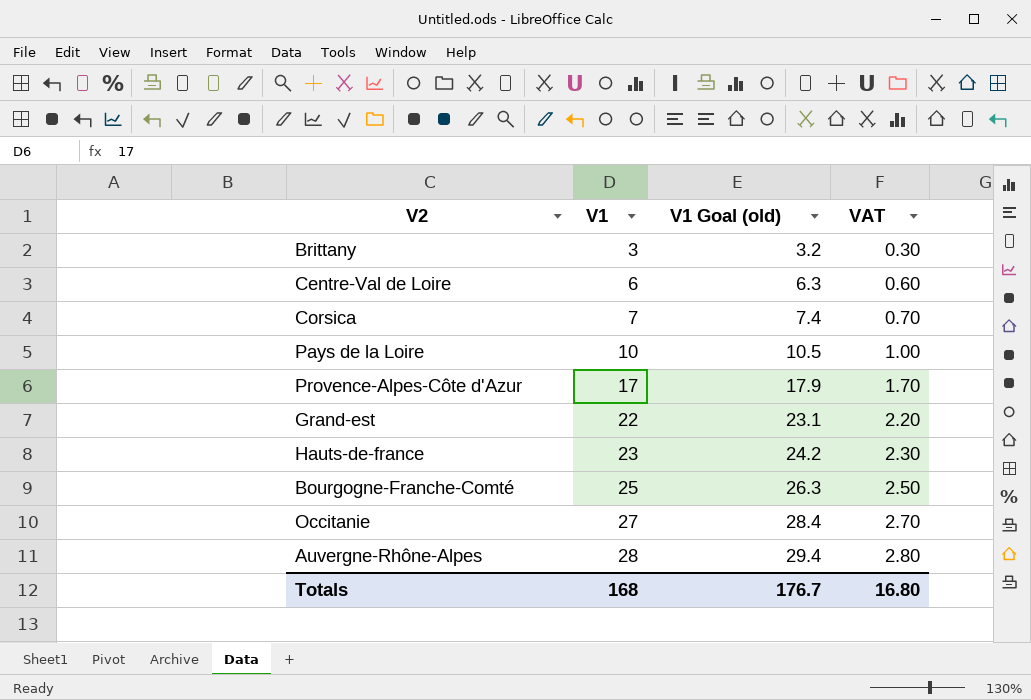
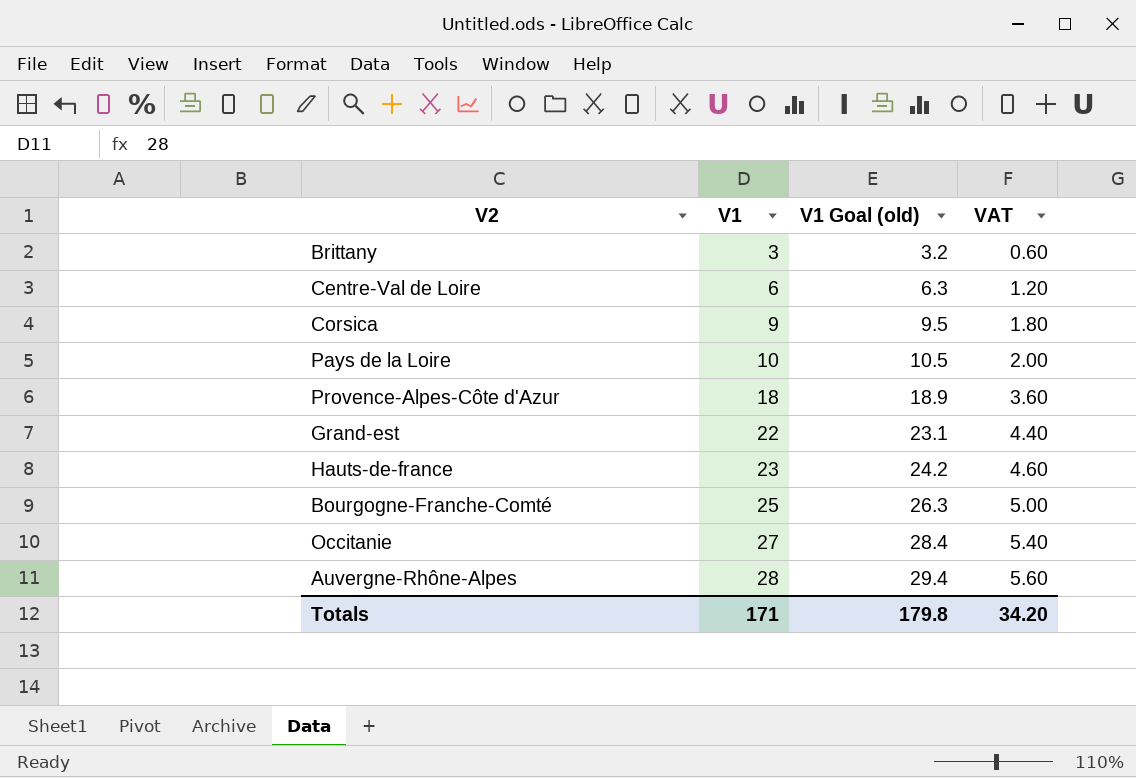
column VAT | formula: [V1] * 0.1 -> [V1] * 0.2
Corsica | V1: 7 -> 9
Corsica | V1 Goal (old): 7.4 -> 9.5
Provence-Alpes-Côte d'Azur | V1: 17 -> 18
Provence-Alpes-Côte d'Azur | V1 Goal (old): 17.9 -> 18.9
Totals | V1: 168 -> 171
Totals | V1 Goal (old): 176.7 -> 179.8
Totals | VAT: 16.80 -> 34.20

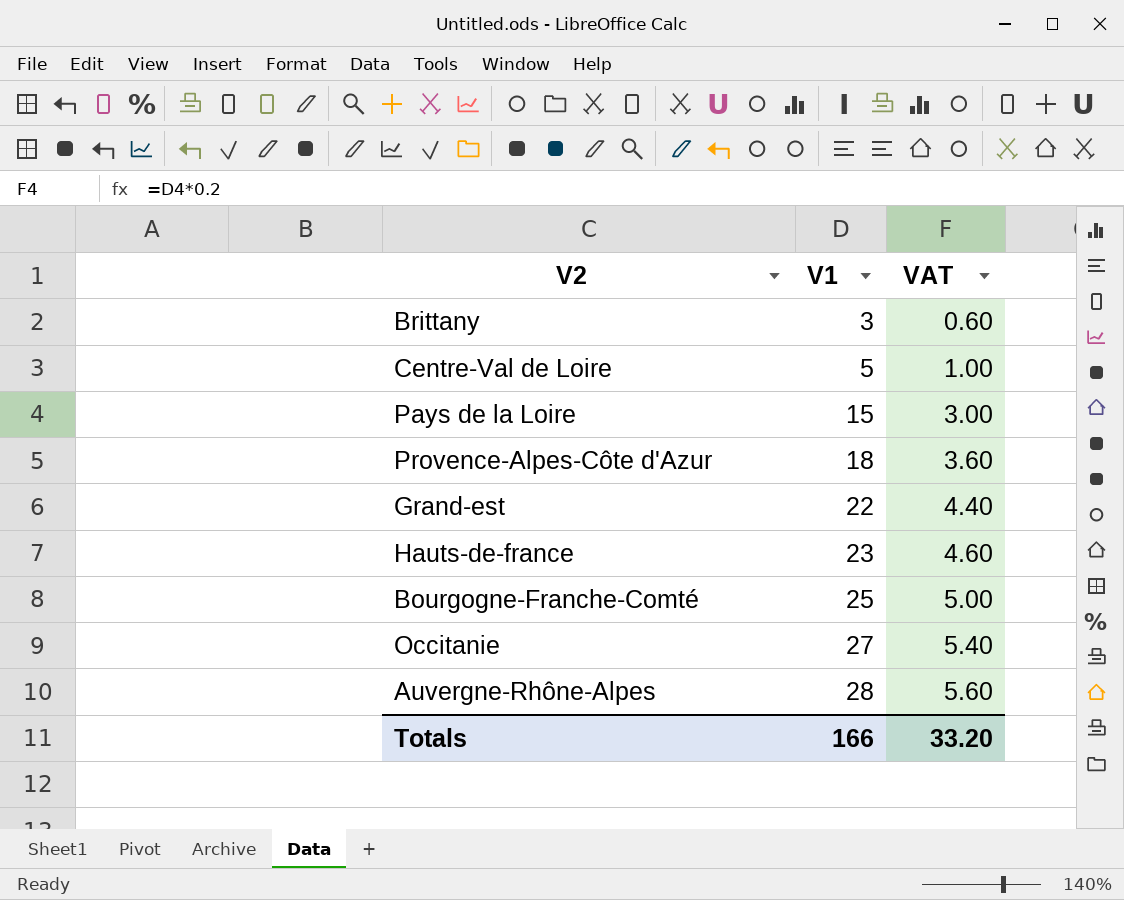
column V1 Goal (old) | formula: [V1] * 1.05 -> none
row Corsica: 9 | 9.5 | 1.80 -> none
Centre-Val de Loire | V1: 6 -> 5
Centre-Val de Loire | VAT: 1.20 -> 1.00
Pays de la Loire | V1: 10 -> 15
Pays de la Loire | VAT: 2.00 -> 3.00
Totals | V1: 171 -> 166
Totals | VAT: 34.20 -> 33.20

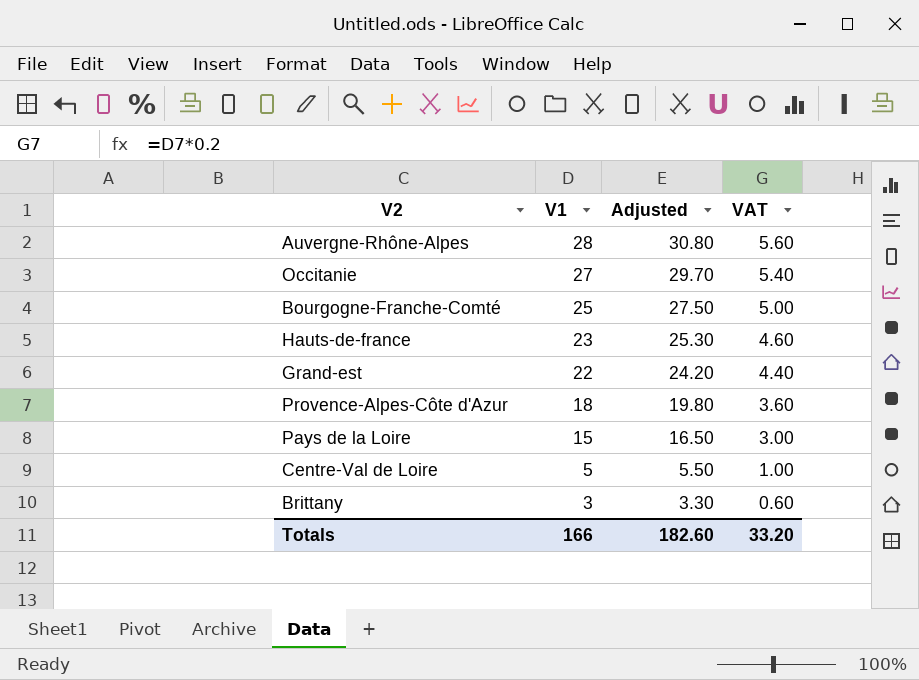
row order: V1 ascending -> V1 descending
column Adjusted | formula: none -> [V1] * 1.1

